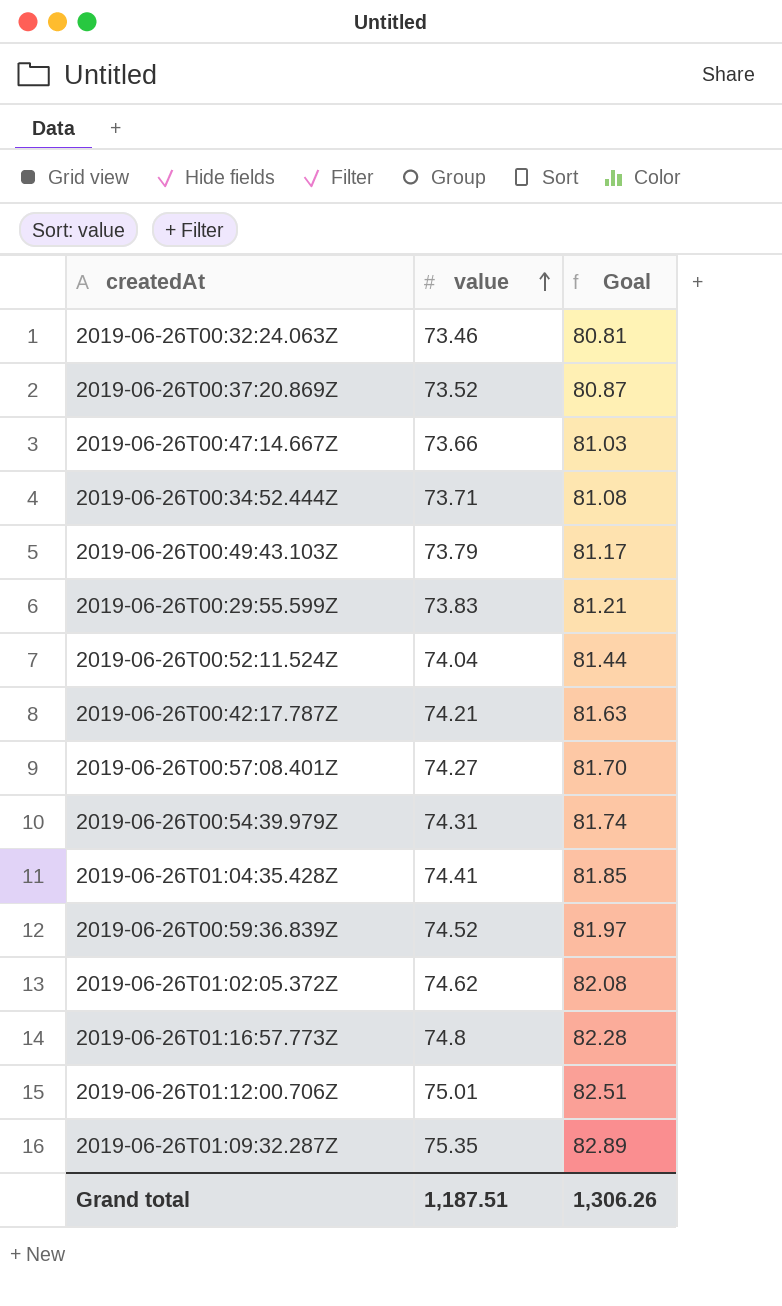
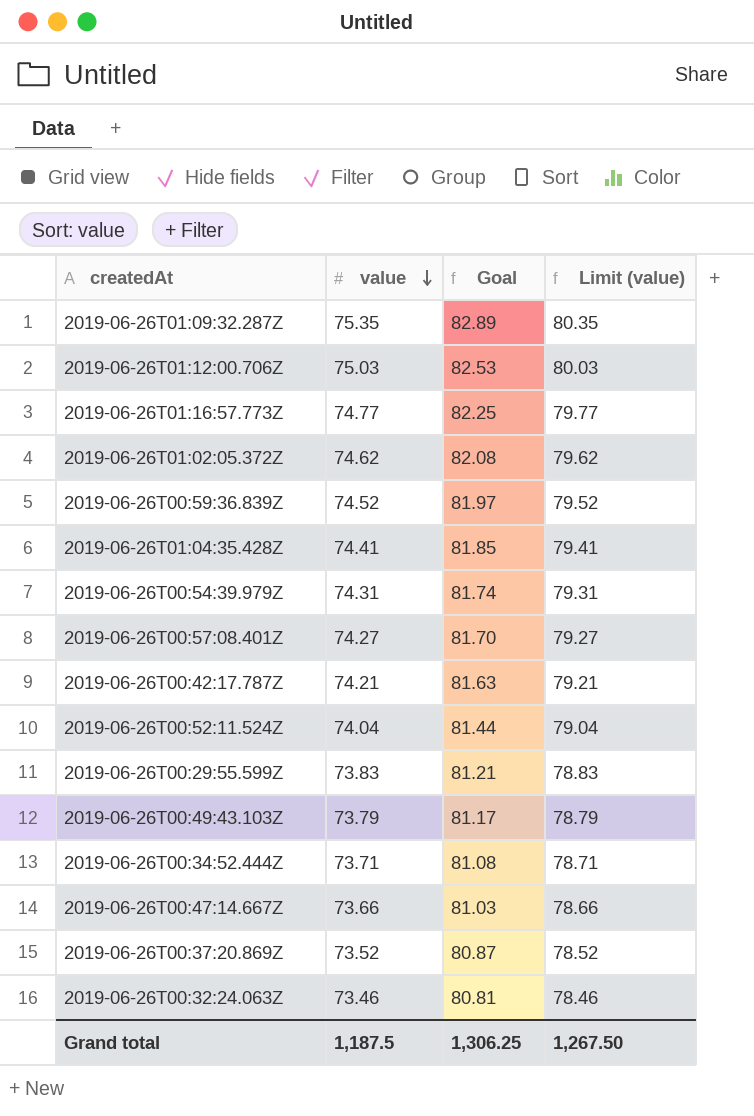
row order: value ascending -> value descending
column Limit (value) | formula: none -> [value] + 5
2019-06-26T01:12:00.706Z | value: 75.01 -> 75.03
2019-06-26T01:12:00.706Z | Goal: 82.51 -> 82.53
2019-06-26T01:16:57.773Z | value: 74.8 -> 74.77
2019-06-26T01:16:57.773Z | Goal: 82.28 -> 82.25
Grand total | value: 1,187.51 -> 1,187.5
Grand total | Goal: 1,306.26 -> 1,306.25

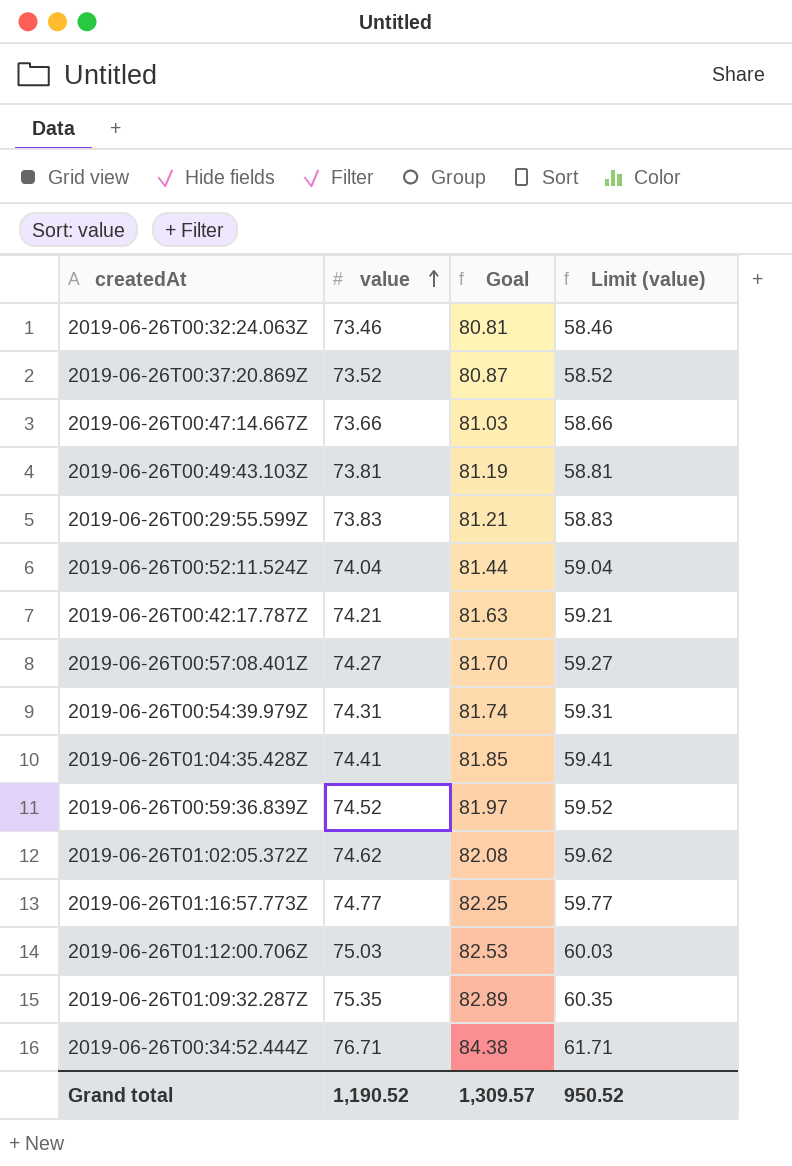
row order: value descending -> value ascending
column Limit (value) | formula: [value] + 5 -> [value] - 15
2019-06-26T00:49:43.103Z | value: 73.79 -> 73.81
2019-06-26T00:49:43.103Z | Goal: 81.17 -> 81.19
2019-06-26T00:34:52.444Z | value: 73.71 -> 76.71
2019-06-26T00:34:52.444Z | Goal: 81.08 -> 84.38
Grand total | value: 1,187.5 -> 1,190.52
Grand total | Goal: 1,306.25 -> 1,309.57
Grand total | Limit (value): 1,267.50 -> 950.52

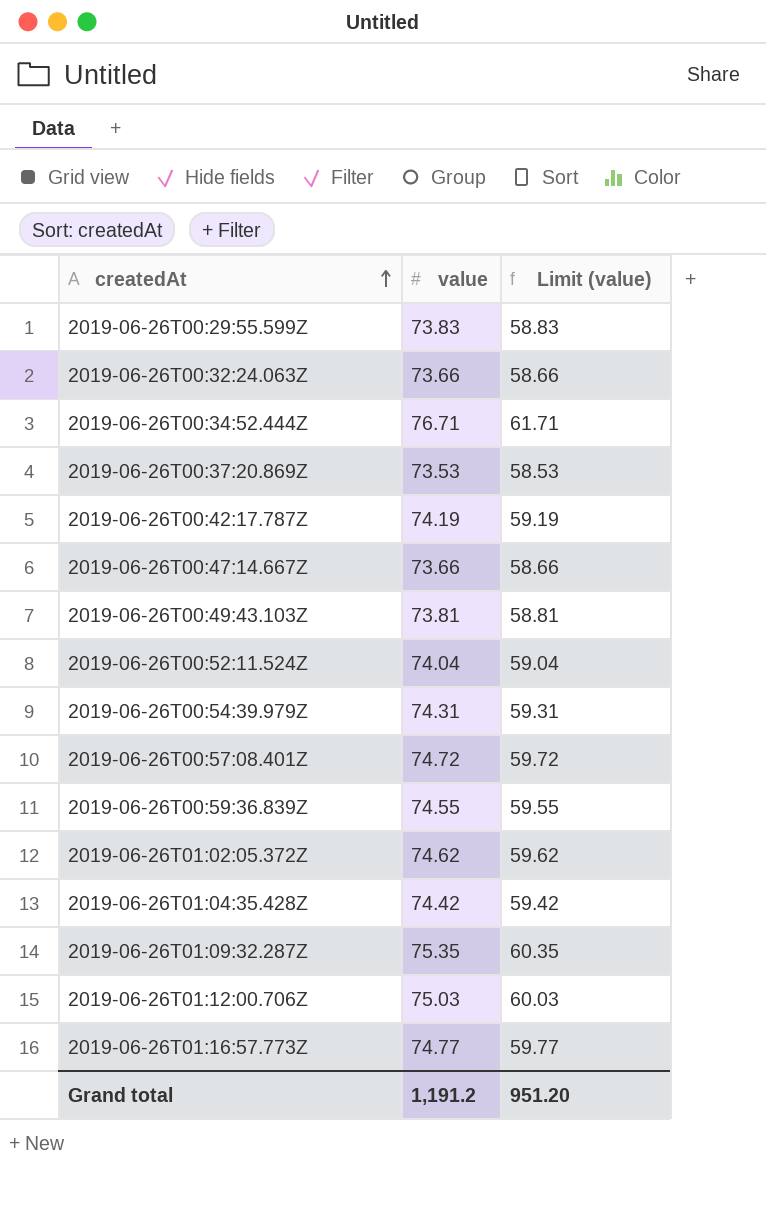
row order: value ascending -> createdAt ascending
column Goal | formula: [value] * 1.1 -> none
2019-06-26T00:32:24.063Z | value: 73.46 -> 73.66
2019-06-26T00:32:24.063Z | Limit (value): 58.46 -> 58.66
2019-06-26T00:37:20.869Z | value: 73.52 -> 73.53
2019-06-26T00:37:20.869Z | Limit (value): 58.52 -> 58.53
2019-06-26T00:42:17.787Z | value: 74.21 -> 74.19
2019-06-26T00:42:17.787Z | Limit (value): 59.21 -> 59.19
2019-06-26T00:57:08.401Z | value: 74.27 -> 74.72
2019-06-26T00:57:08.401Z | Limit (value): 59.27 -> 59.72
2019-06-26T00:59:36.839Z | value: 74.52 -> 74.55
2019-06-26T00:59:36.839Z | Limit (value): 59.52 -> 59.55
2019-06-26T01:04:35.428Z | value: 74.41 -> 74.42
2019-06-26T01:04:35.428Z | Limit (value): 59.41 -> 59.42
Grand total | value: 1,190.52 -> 1,191.2
Grand total | Limit (value): 950.52 -> 951.20

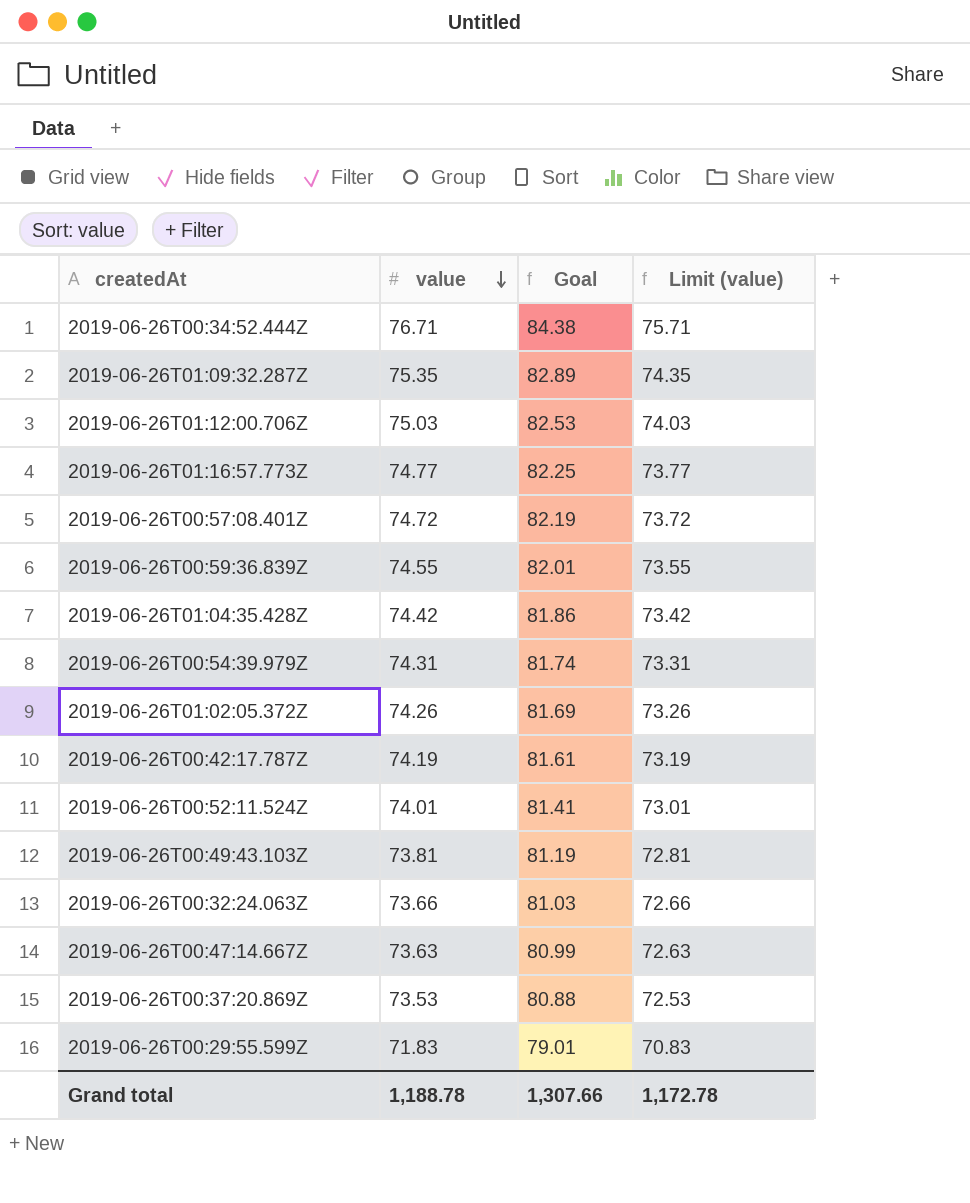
row order: createdAt ascending -> value descending
column Goal | formula: none -> [value] * 1.1
column Limit (value) | formula: [value] - 15 -> [value] - 1
2019-06-26T01:02:05.372Z | value: 74.62 -> 74.26
2019-06-26T00:52:11.524Z | value: 74.04 -> 74.01
2019-06-26T00:47:14.667Z | value: 73.66 -> 73.63
2019-06-26T00:29:55.599Z | value: 73.83 -> 71.83
Grand total | value: 1,191.2 -> 1,188.78
Grand total | Limit (value): 951.20 -> 1,172.78

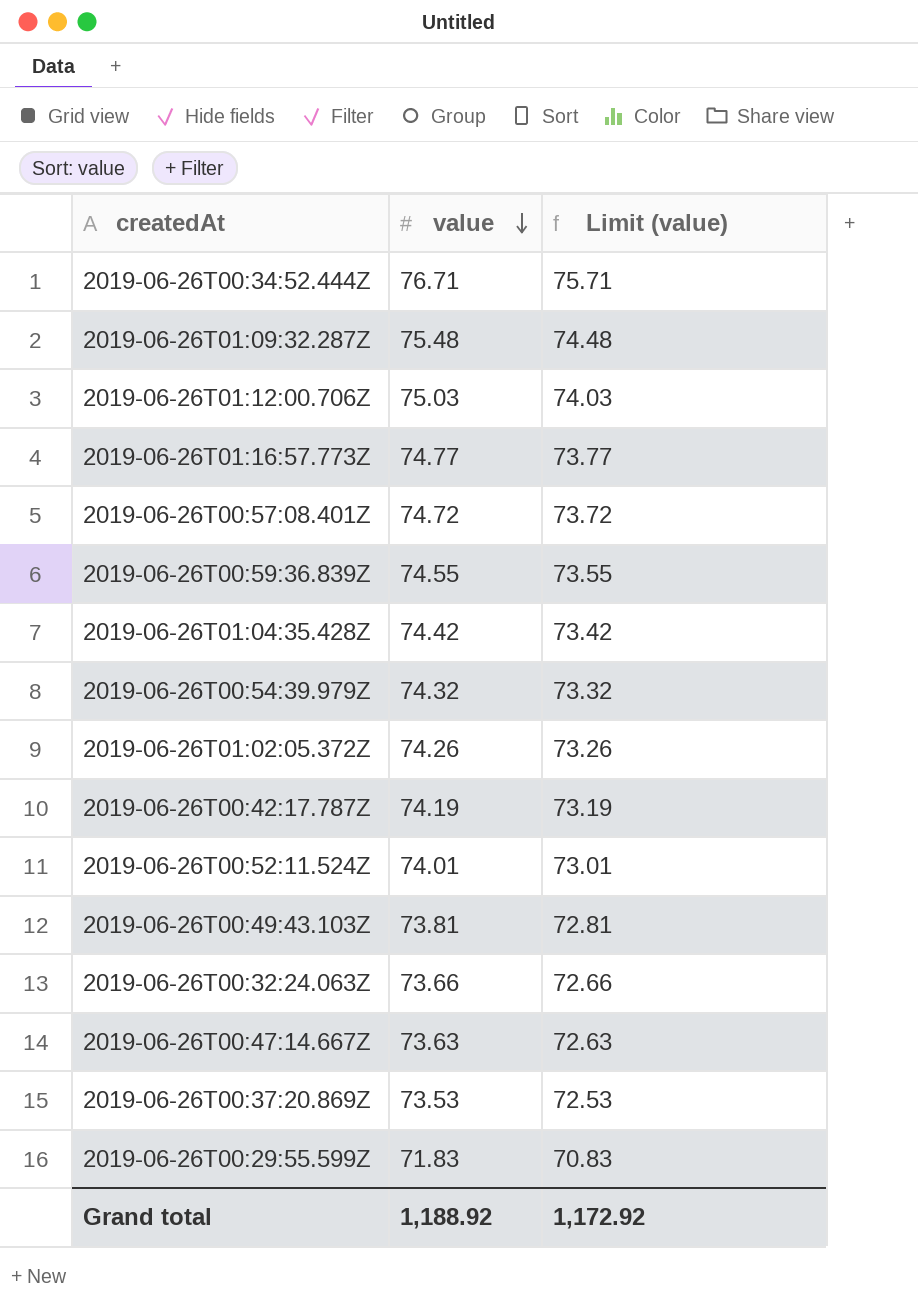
column Goal | formula: [value] * 1.1 -> none
2019-06-26T01:09:32.287Z | value: 75.35 -> 75.48
2019-06-26T01:09:32.287Z | Limit (value): 74.35 -> 74.48
2019-06-26T00:54:39.979Z | value: 74.31 -> 74.32
2019-06-26T00:54:39.979Z | Limit (value): 73.31 -> 73.32
Grand total | value: 1,188.78 -> 1,188.92
Grand total | Limit (value): 1,172.78 -> 1,172.92

